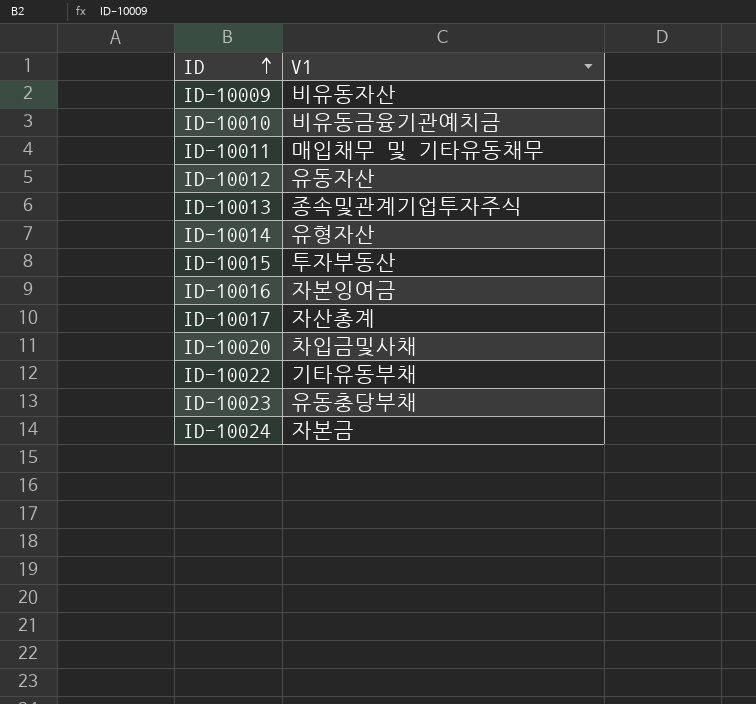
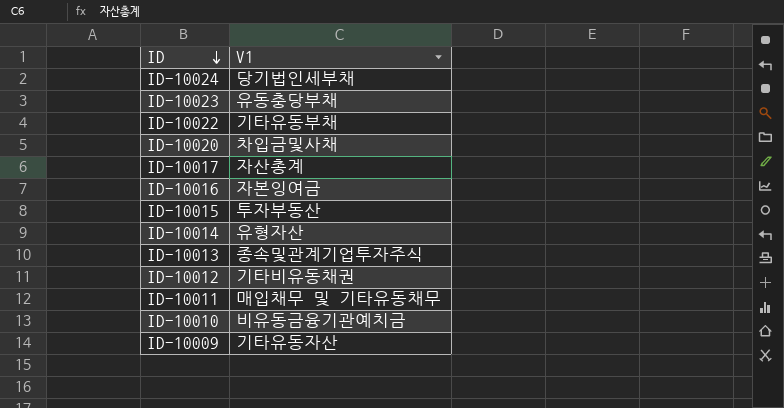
row order: ID ascending -> ID descending
ID-10024 | V1: 자본금 -> 당기법인세부채
ID-10012 | V1: 유동자산 -> 기타비유동채권
ID-10009 | V1: 비유동자산 -> 기타유동자산

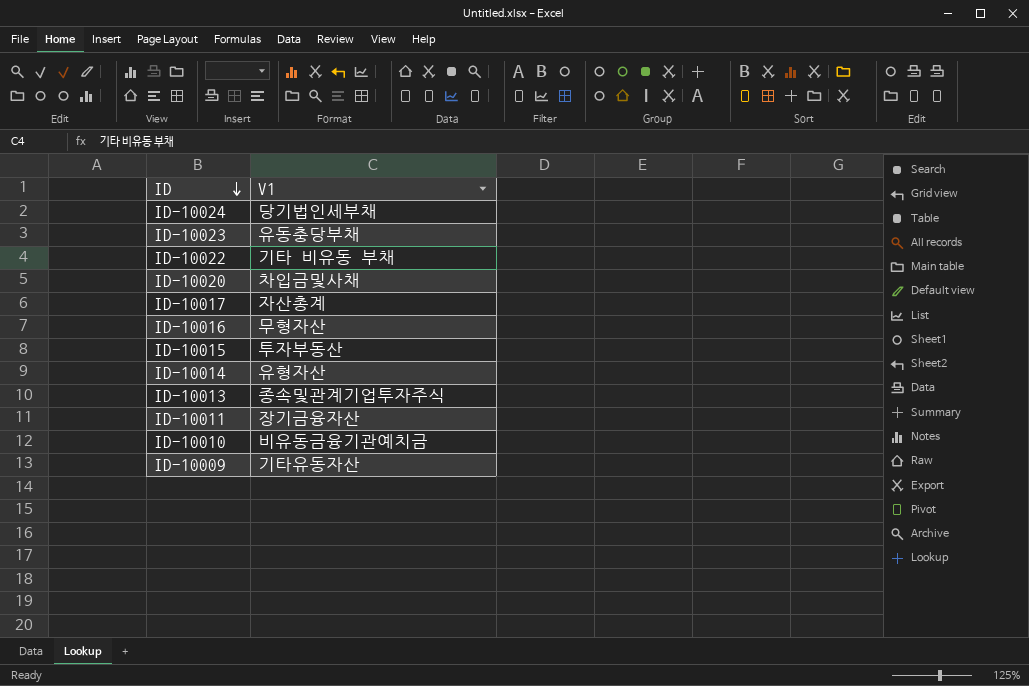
row ID-10012: 기타비유동채권 -> none
ID-10022 | V1: 기타유동부채 -> 기타 비유동 부채
ID-10016 | V1: 자본잉여금 -> 무형자산
ID-10011 | V1: 매입채무 및 기타유동채무 -> 장기금융자산

